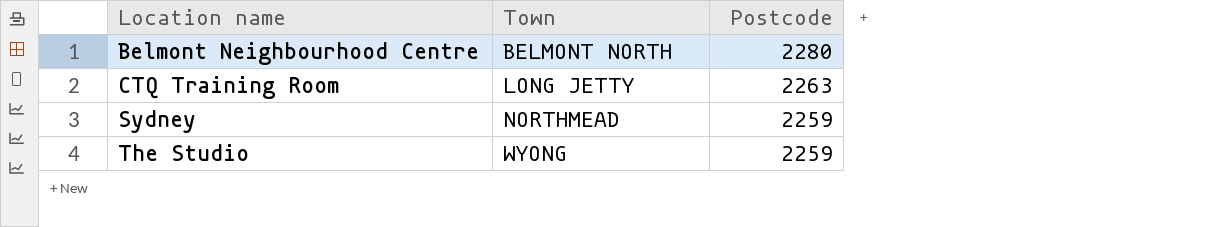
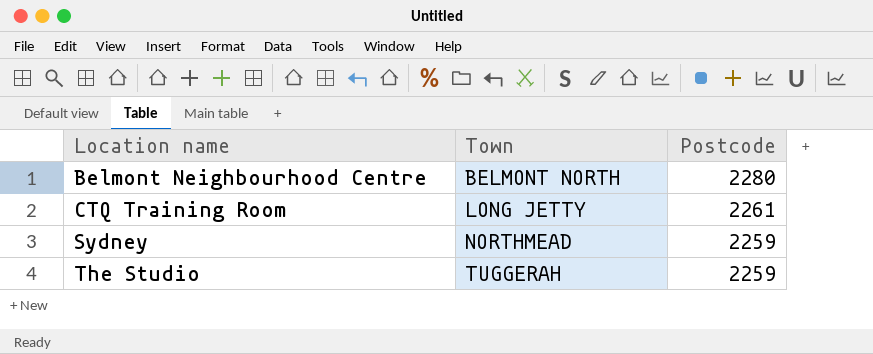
CTQ Training Room | Postcode: 2263 -> 2261
The Studio | Town: WYONG -> TUGGERAH

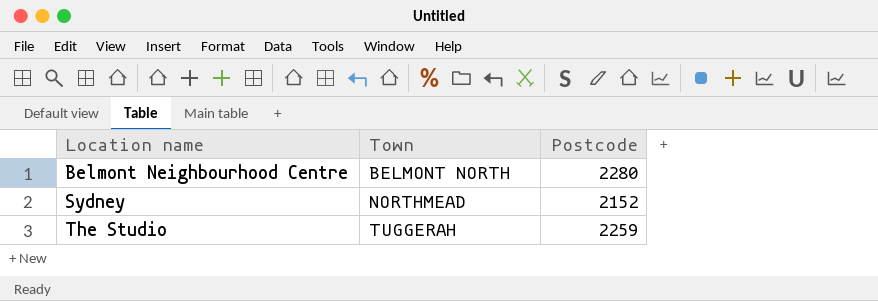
row CTQ Training Room: LONG JETTY | 2261 -> none
Sydney | Postcode: 2259 -> 2152

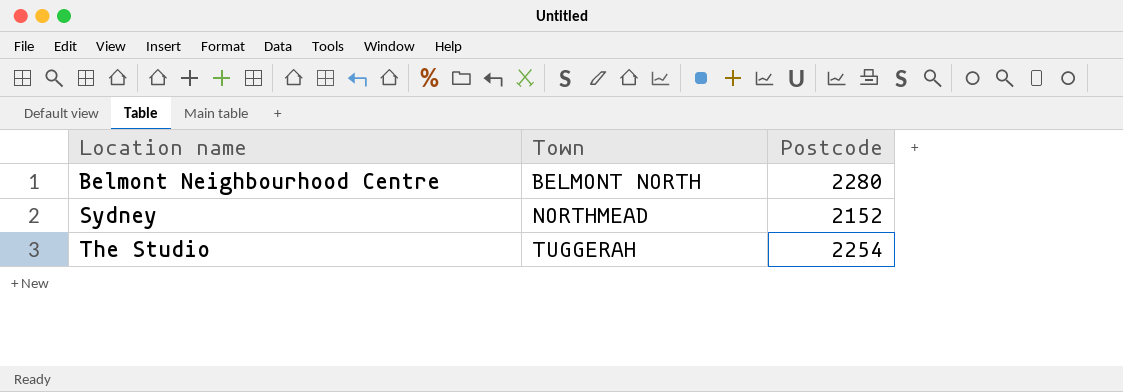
The Studio | Postcode: 2259 -> 2254

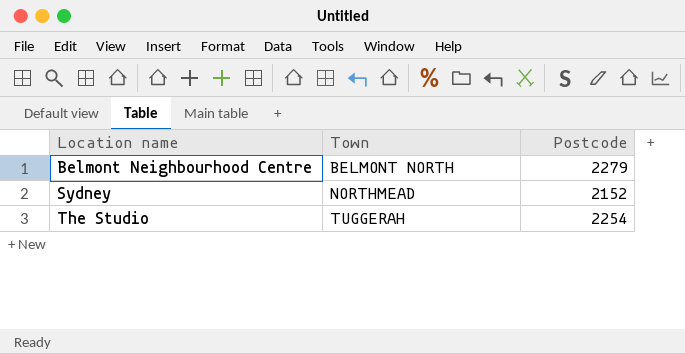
Belmont Neighbourhood Centre | Postcode: 2280 -> 2279

